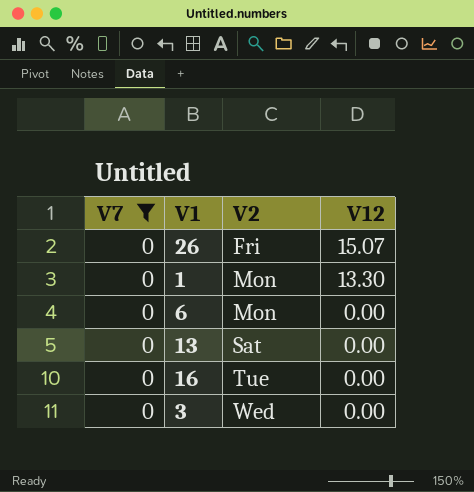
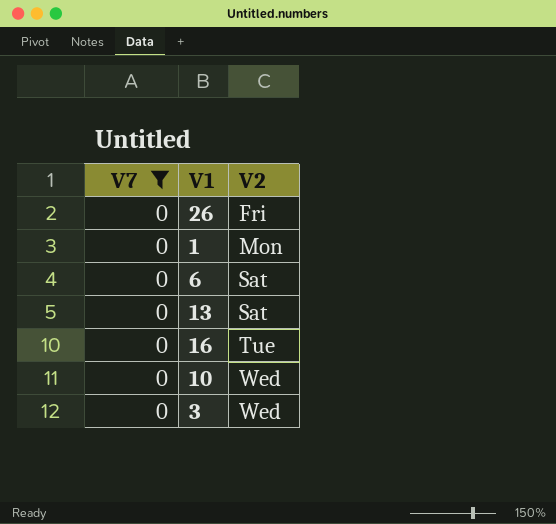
column V12 | position: 4 -> none
6 | V2: Mon -> Sat
row 10: none -> 0 | Wed

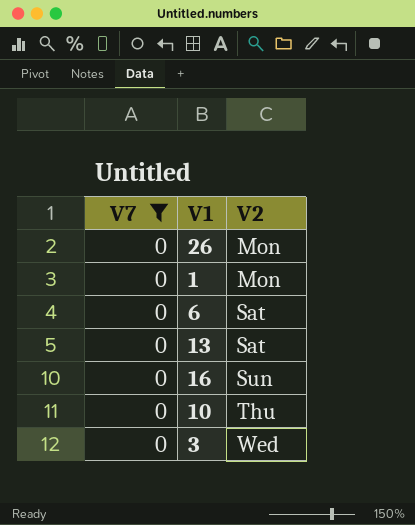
26 | V2: Fri -> Mon
16 | V2: Tue -> Sun
10 | V2: Wed -> Thu

